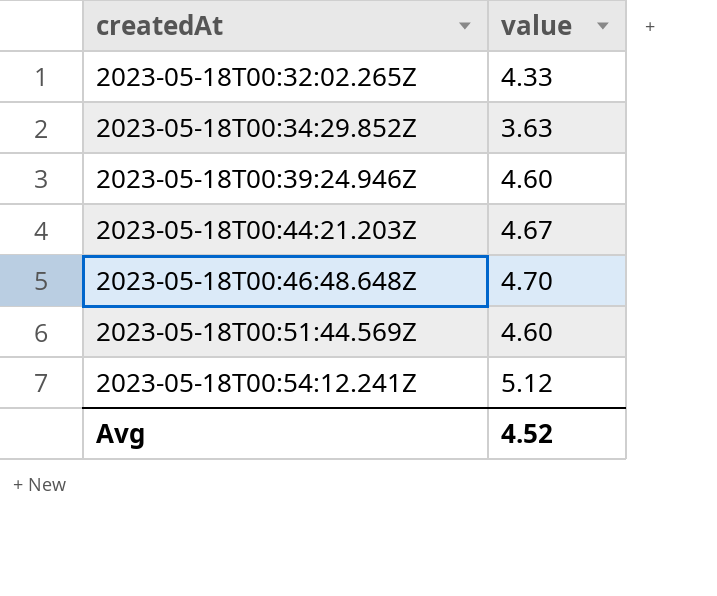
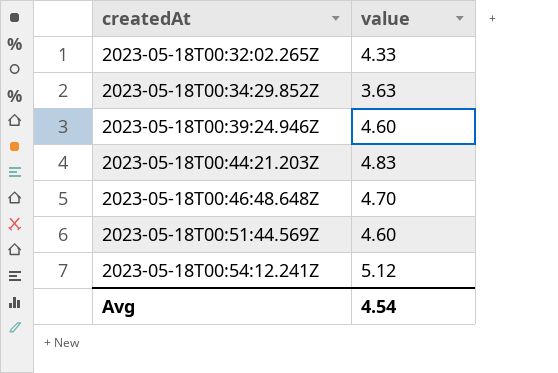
2023-05-18T00:44:21.203Z | value: 4.67 -> 4.83
Avg | value: 4.52 -> 4.54

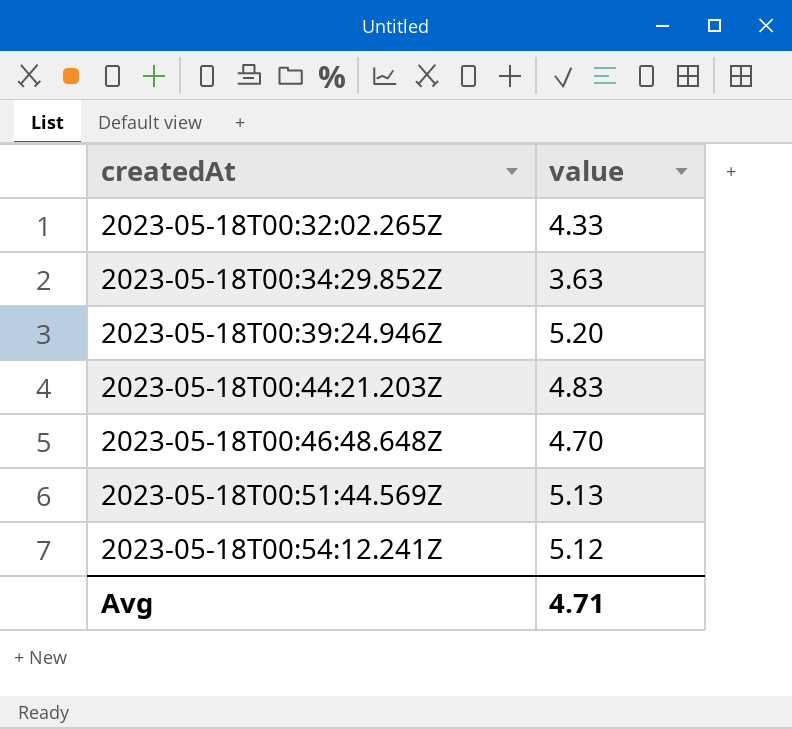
2023-05-18T00:39:24.946Z | value: 4.60 -> 5.20
2023-05-18T00:51:44.569Z | value: 4.60 -> 5.13
Avg | value: 4.54 -> 4.71

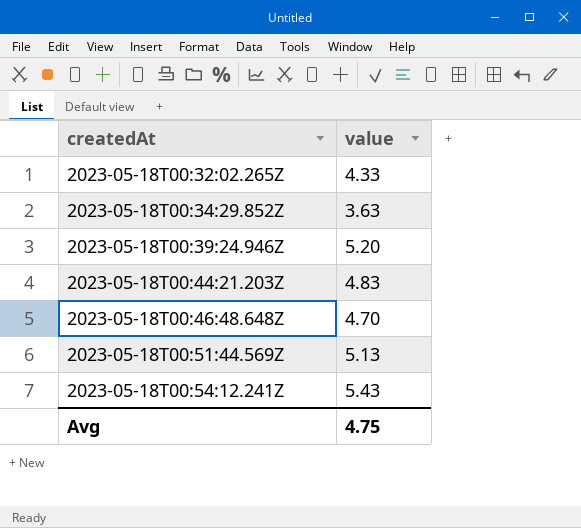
2023-05-18T00:54:12.241Z | value: 5.12 -> 5.43
Avg | value: 4.71 -> 4.75

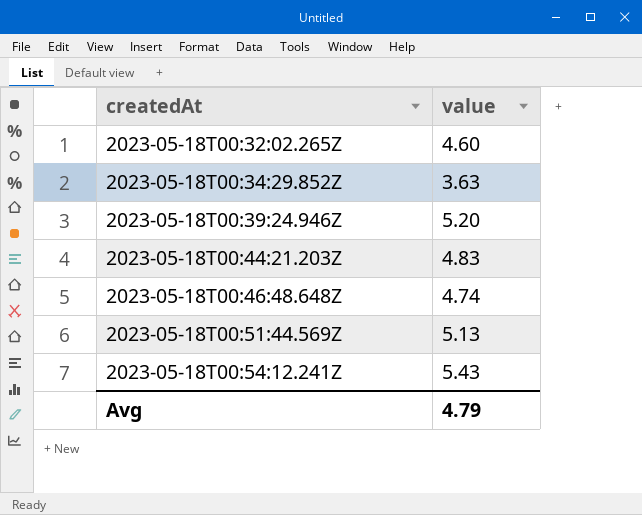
2023-05-18T00:32:02.265Z | value: 4.33 -> 4.60
2023-05-18T00:46:48.648Z | value: 4.70 -> 4.74
Avg | value: 4.75 -> 4.79

